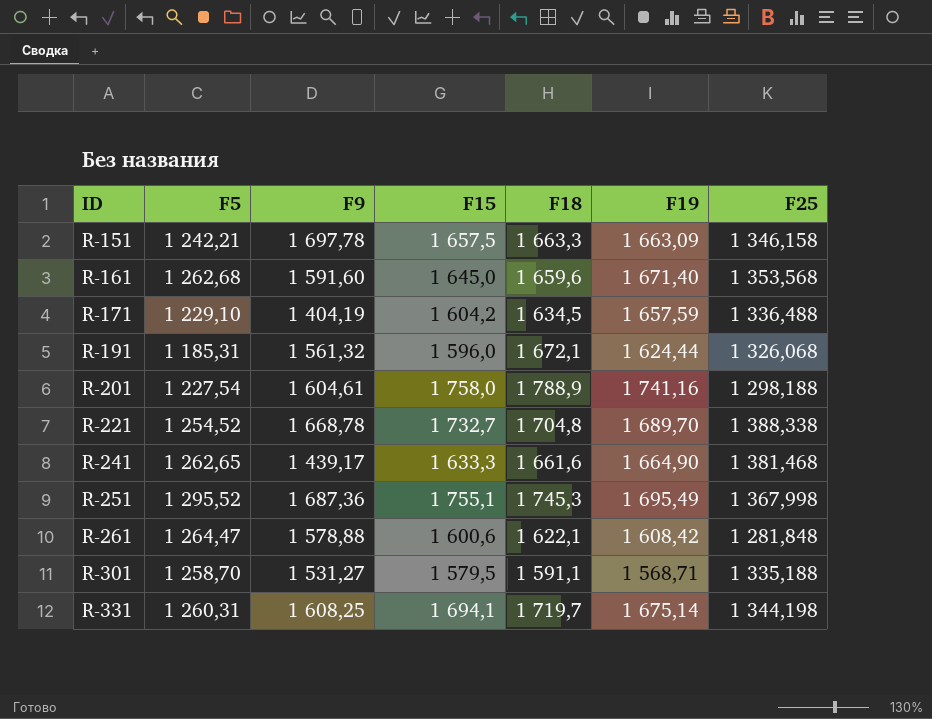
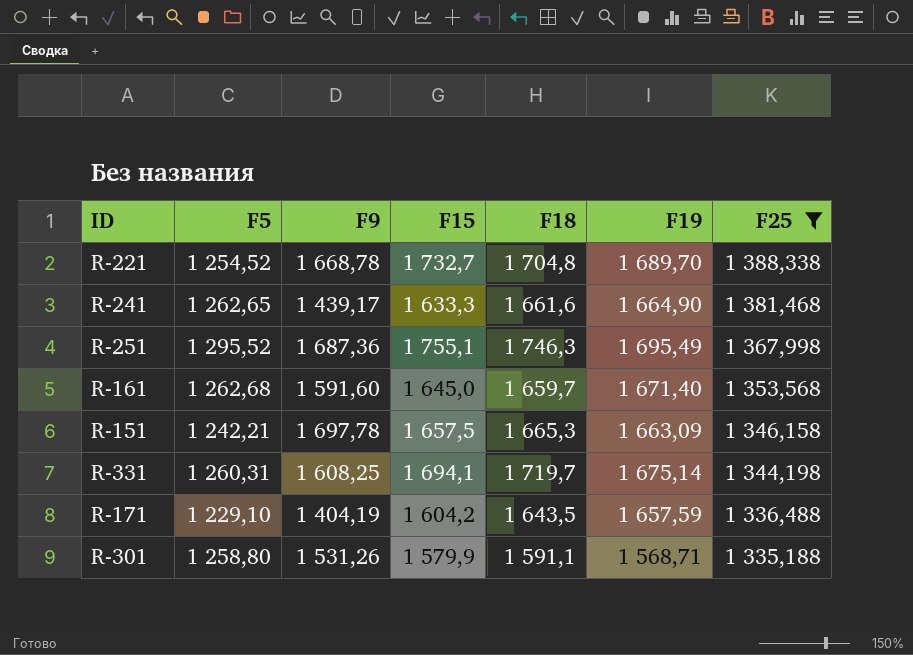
filter: none -> F25 >= 1 335,188
row order: ID ascending -> F25 descending
R-251 | F18: 1 745,3 -> 1 746,3
R-161 | F18: 1 659,6 -> 1 659,7
R-151 | F18: 1 663,3 -> 1 665,3
R-171 | F18: 1 634,5 -> 1 643,5
R-301 | F5: 1 258,70 -> 1 258,80
R-301 | F9: 1 531,27 -> 1 531,26
R-301 | F15: 1 579,5 -> 1 579,9

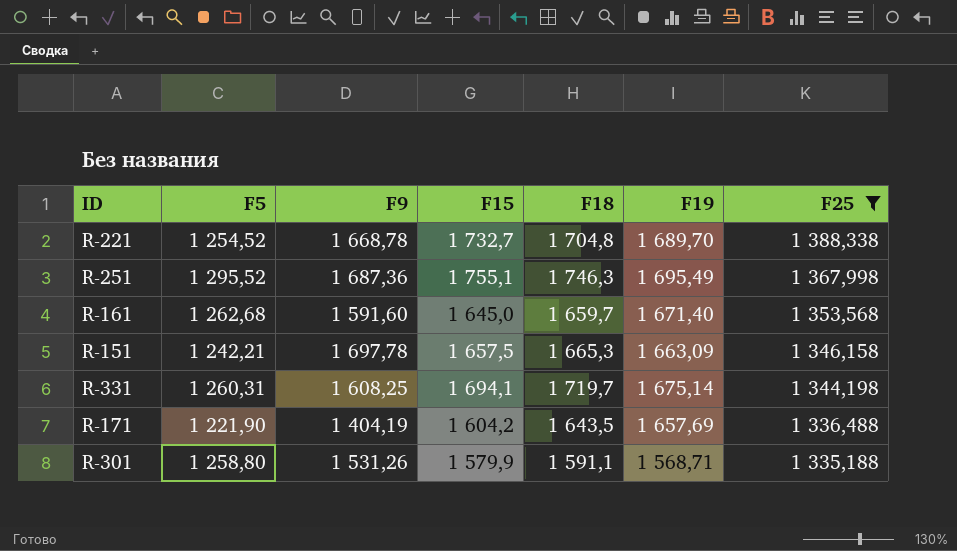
row R-241: 1 262,65 | 1 439,17 | 1 633,3 | 1 661,6 | 1 664,90 | 1 381,468 -> none
R-171 | F5: 1 229,10 -> 1 221,90
R-171 | F19: 1 657,59 -> 1 657,69

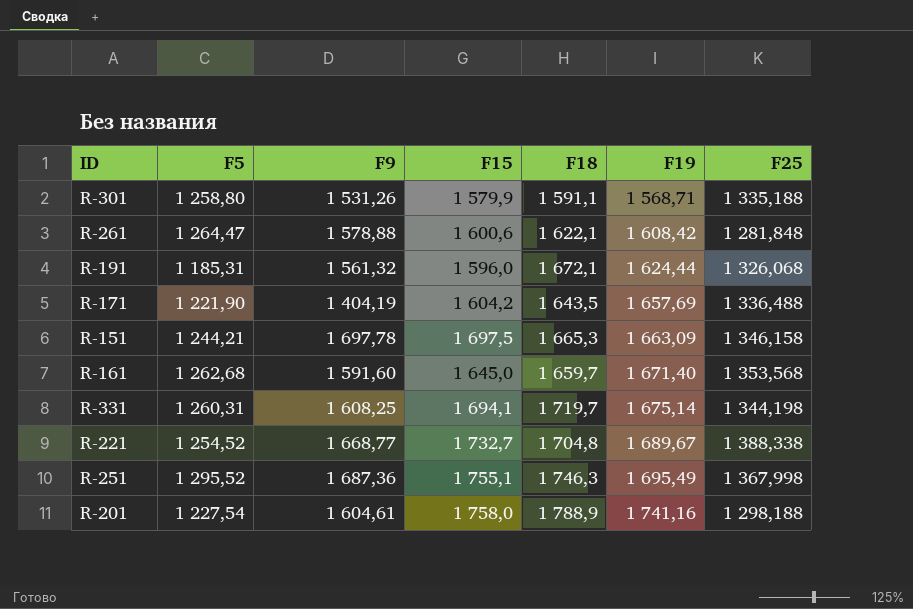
filter: F25 >= 1 335,188 -> none
row order: F25 descending -> F19 ascending
R-151 | F5: 1 242,21 -> 1 244,21
R-151 | F15: 1 657,5 -> 1 697,5
R-221 | F9: 1 668,78 -> 1 668,77
R-221 | F19: 1 689,70 -> 1 689,67

